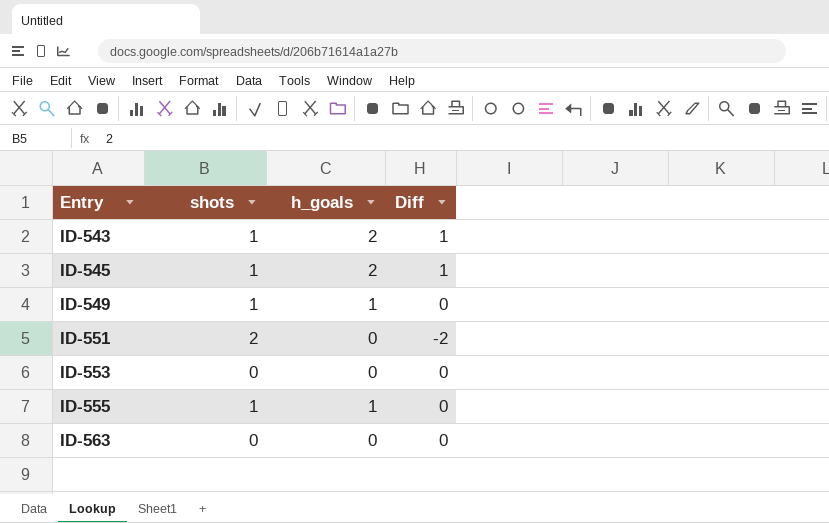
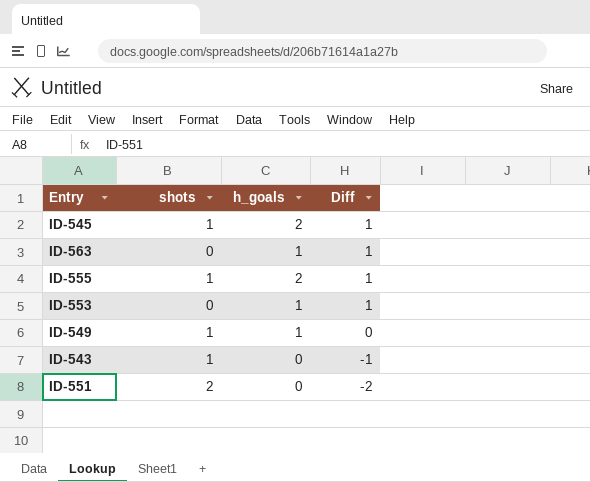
row order: Entry ascending -> Diff descending
ID-563 | h_goals: 0 -> 1
ID-563 | Diff: 0 -> 1
ID-555 | h_goals: 1 -> 2
ID-555 | Diff: 0 -> 1
ID-553 | h_goals: 0 -> 1
ID-553 | Diff: 0 -> 1
ID-543 | h_goals: 2 -> 0
ID-543 | Diff: 1 -> -1

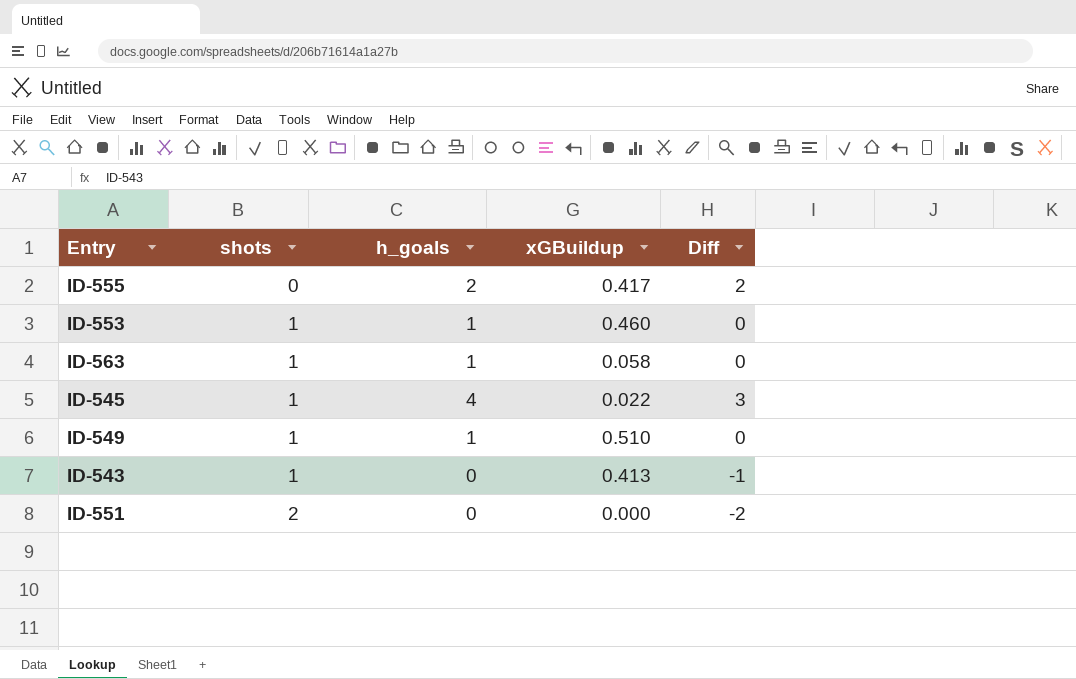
row order: Diff descending -> shots ascending
column xGBuildup | position: none -> 4
ID-555 | shots: 1 -> 0
ID-555 | Diff: 1 -> 2
ID-553 | shots: 0 -> 1
ID-553 | Diff: 1 -> 0
ID-563 | shots: 0 -> 1
ID-563 | Diff: 1 -> 0
ID-545 | h_goals: 2 -> 4
ID-545 | Diff: 1 -> 3

